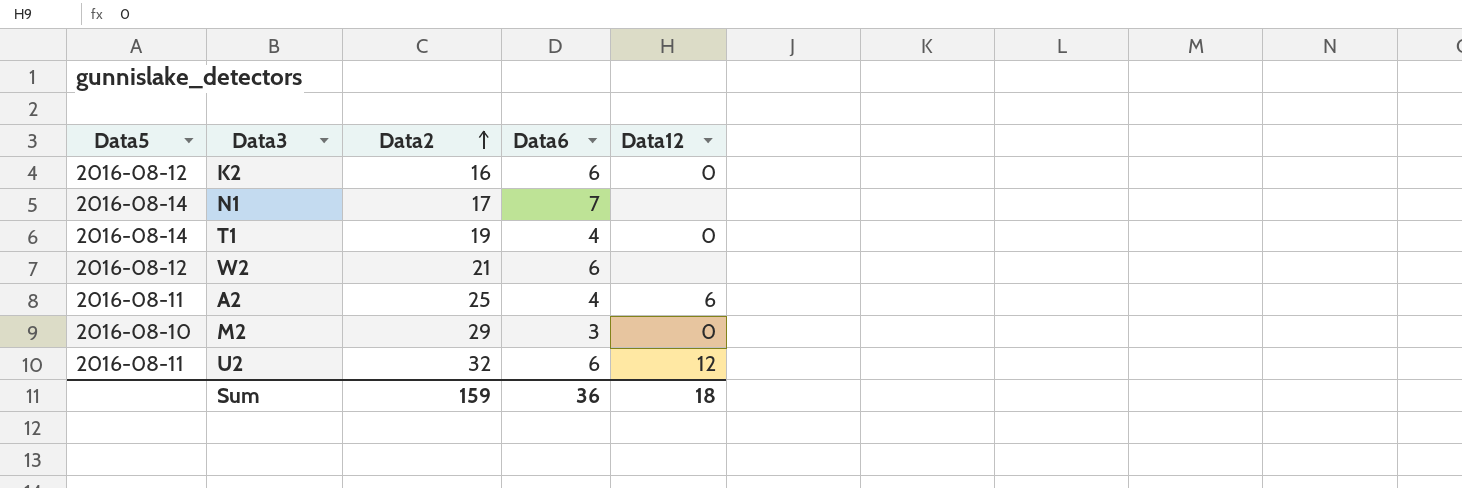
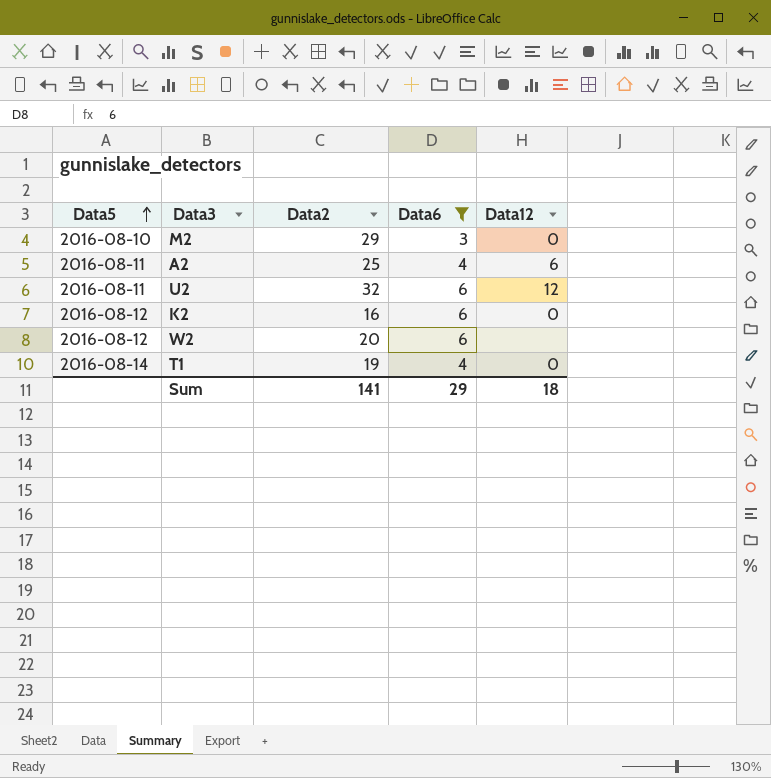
filter: none -> Data6 != 7
row order: Data2 ascending -> Data5 ascending
W2 | Data2: 21 -> 20
Sum | Data2: 159 -> 141
Sum | Data6: 36 -> 29

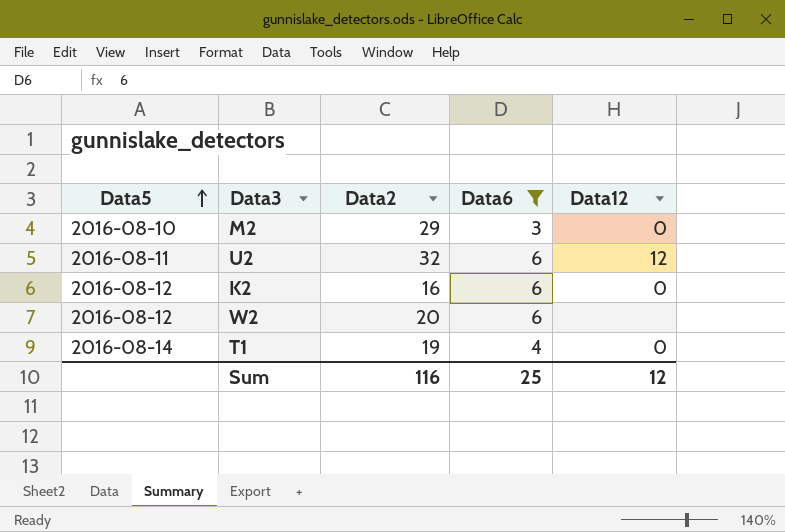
row A2: 2016-08-11 | 25 | 4 | 6 -> none
Sum | Data2: 141 -> 116
Sum | Data6: 29 -> 25
Sum | Data12: 18 -> 12

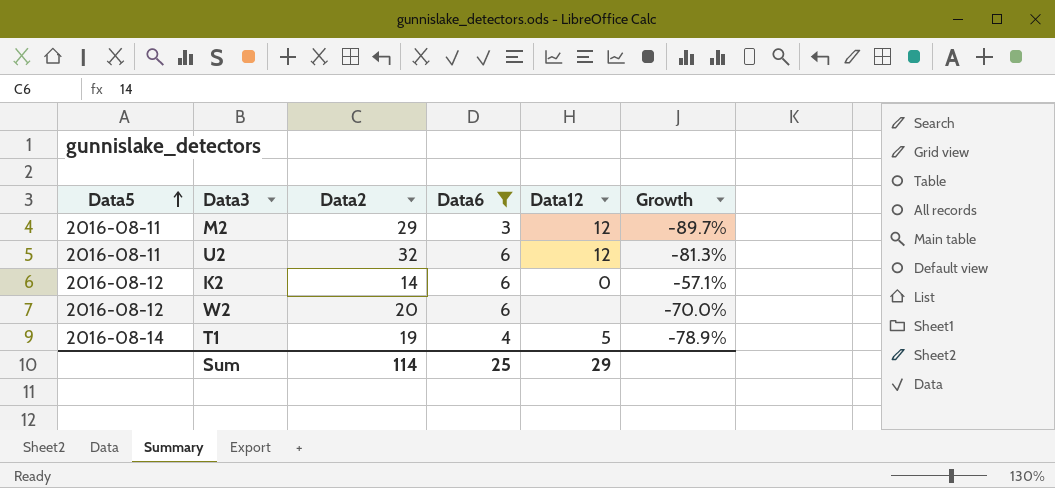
column Growth | formula: none -> ([Data6] - [Data2]) / [Data2]
M2 | Data5: 2016-08-10 -> 2016-08-11
M2 | Data12: 0 -> 12
K2 | Data2: 16 -> 14
T1 | Data12: 0 -> 5
Sum | Data2: 116 -> 114
Sum | Data12: 12 -> 29

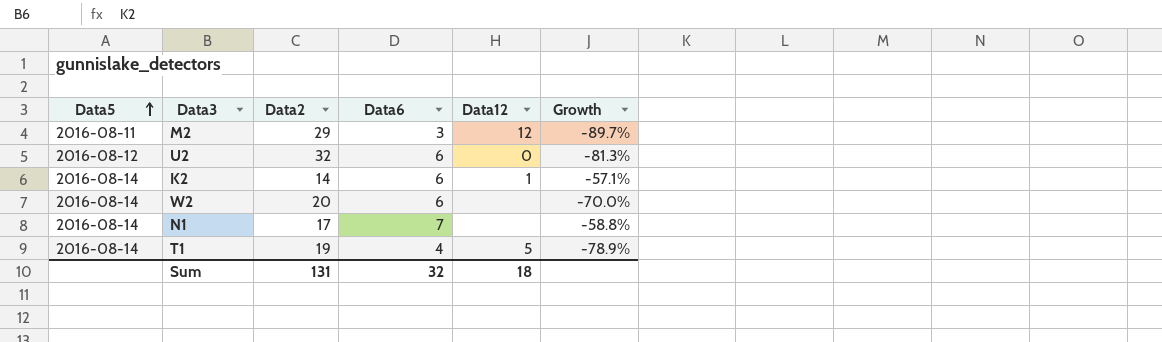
filter: Data6 != 7 -> none
U2 | Data5: 2016-08-11 -> 2016-08-12
U2 | Data12: 12 -> 0
K2 | Data5: 2016-08-12 -> 2016-08-14
K2 | Data12: 0 -> 1
W2 | Data5: 2016-08-12 -> 2016-08-14
Sum | Data2: 114 -> 131
Sum | Data6: 25 -> 32
Sum | Data12: 29 -> 18

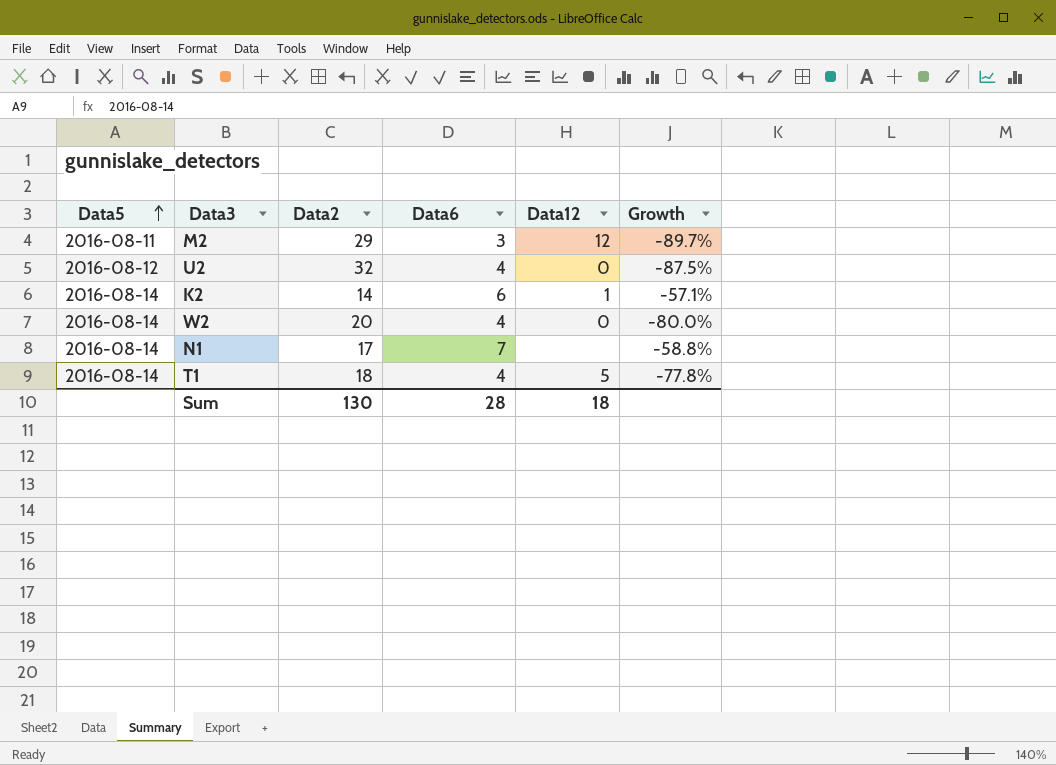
U2 | Data6: 6 -> 4
U2 | Growth: -81.3% -> -87.5%
W2 | Data6: 6 -> 4
W2 | Data12: none -> 0
W2 | Growth: -70.0% -> -80.0%
T1 | Data2: 19 -> 18
T1 | Growth: -78.9% -> -77.8%
Sum | Data2: 131 -> 130
Sum | Data6: 32 -> 28

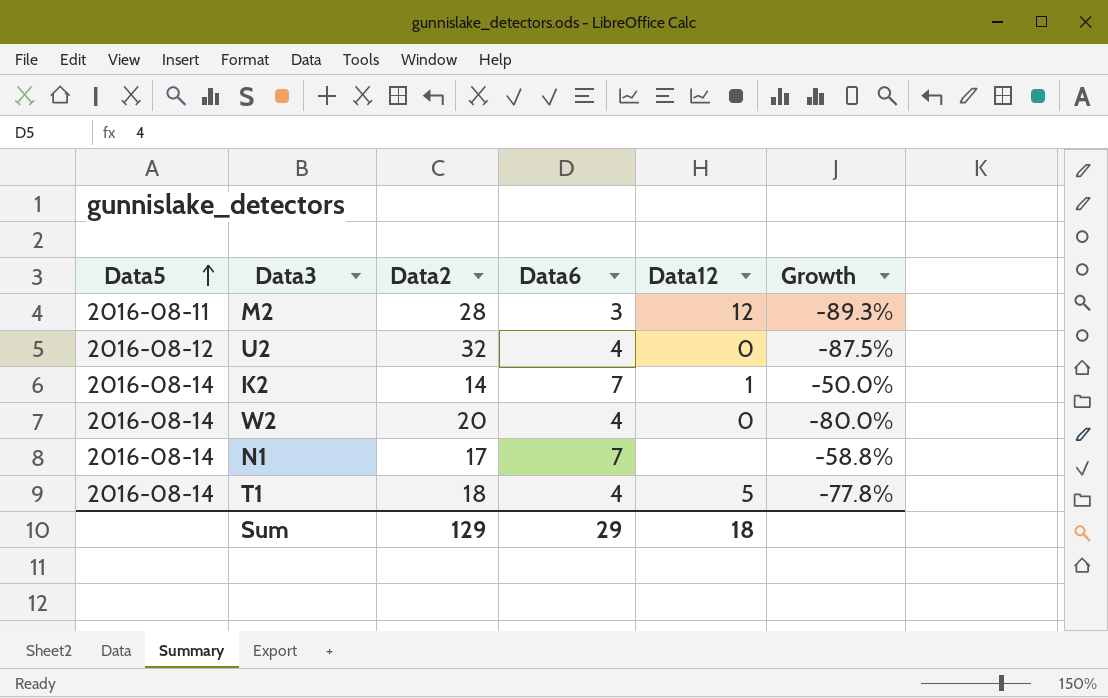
M2 | Data2: 29 -> 28
M2 | Growth: -89.7% -> -89.3%
K2 | Data6: 6 -> 7
K2 | Growth: -57.1% -> -50.0%
Sum | Data2: 130 -> 129
Sum | Data6: 28 -> 29

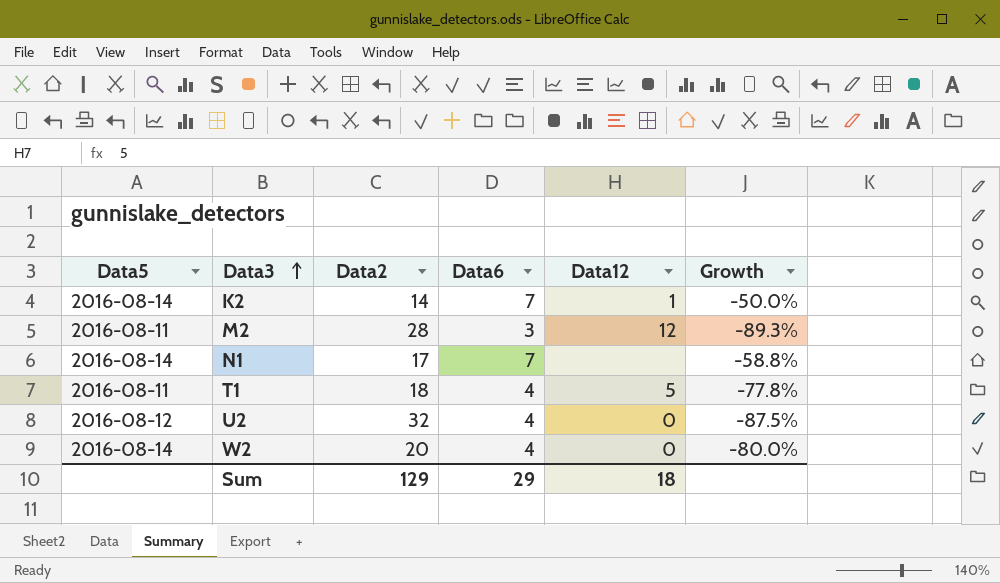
row order: Data5 ascending -> Data3 ascending
T1 | Data5: 2016-08-14 -> 2016-08-11

